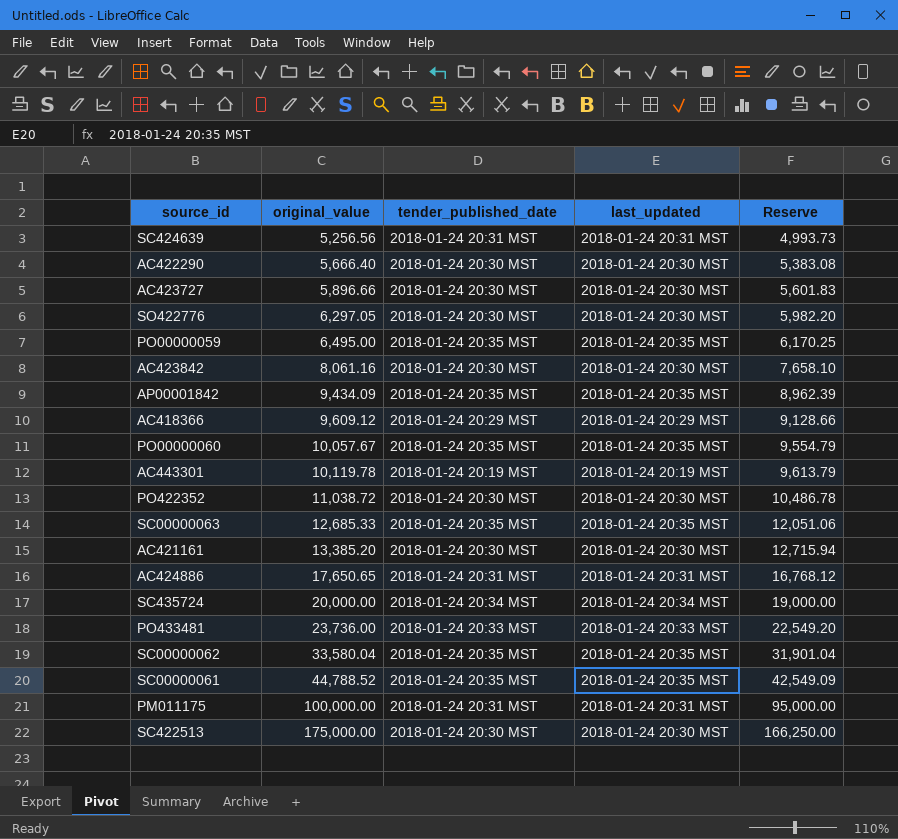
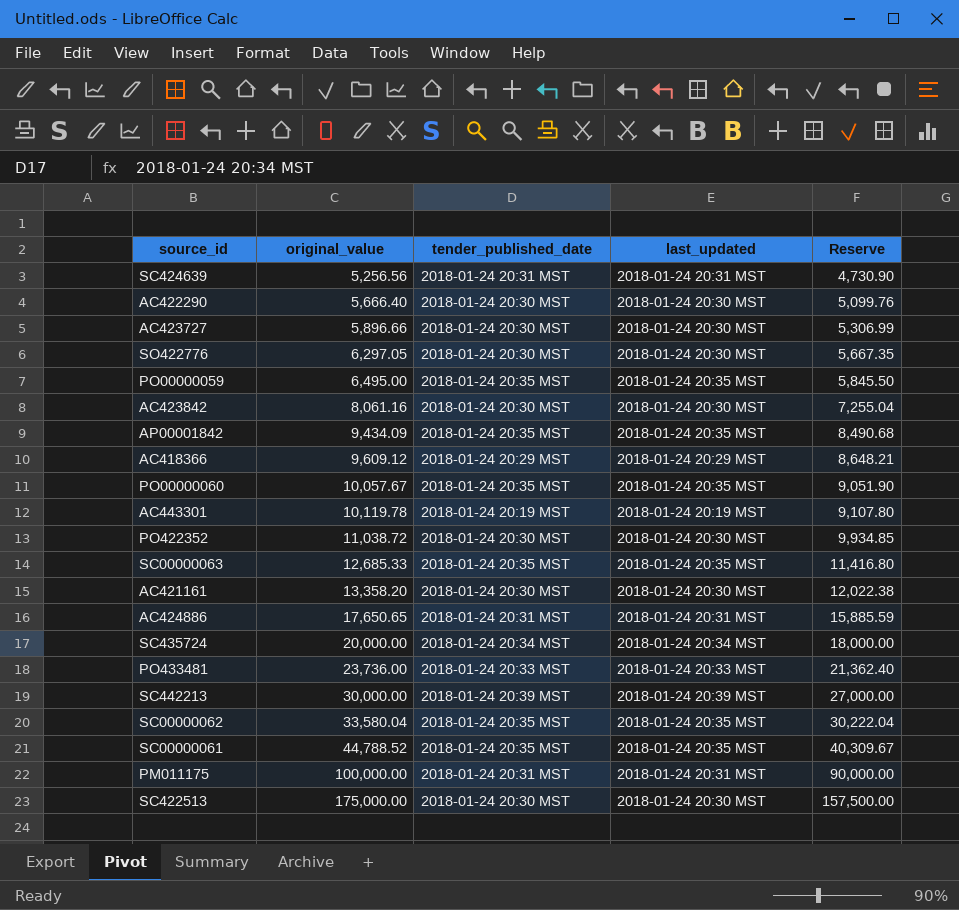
column Reserve | formula: [original_value] * 0.95 -> [original_value] * 0.9
AC421161 | original_value: 13,385.20 -> 13,358.20
row SC442213: none -> 30,000.00 | 2018-01-24 20:39 MST | 2018-01-24 20:39 MST | 27,000.00

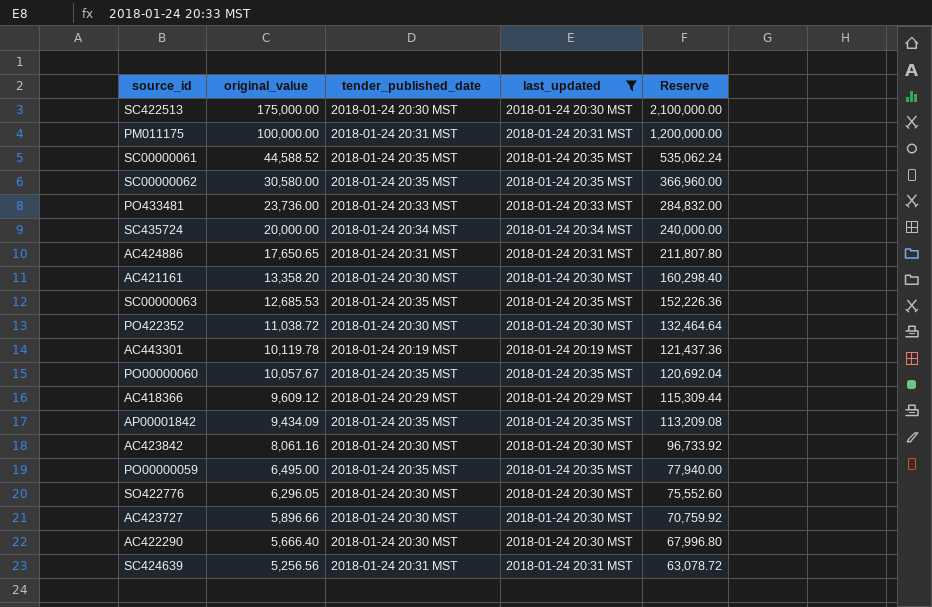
filter: none -> last_updated != 2018-01-24 20:39 MST
row order: original_value ascending -> original_value descending
column Reserve | formula: [original_value] * 0.9 -> [original_value] * 12
SC00000061 | original_value: 44,788.52 -> 44,588.52
SC00000062 | original_value: 33,580.04 -> 30,580.00
SC00000063 | original_value: 12,685.33 -> 12,685.53
SO422776 | original_value: 6,297.05 -> 6,296.05

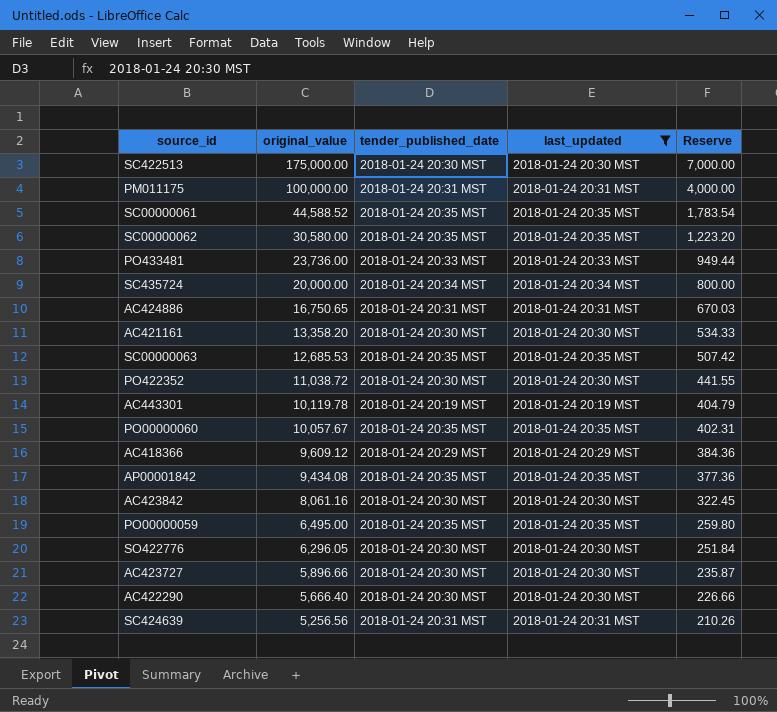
column Reserve | formula: [original_value] * 12 -> [original_value] * 0.04
AC424886 | original_value: 17,650.65 -> 16,750.65
AP00001842 | original_value: 9,434.09 -> 9,434.08

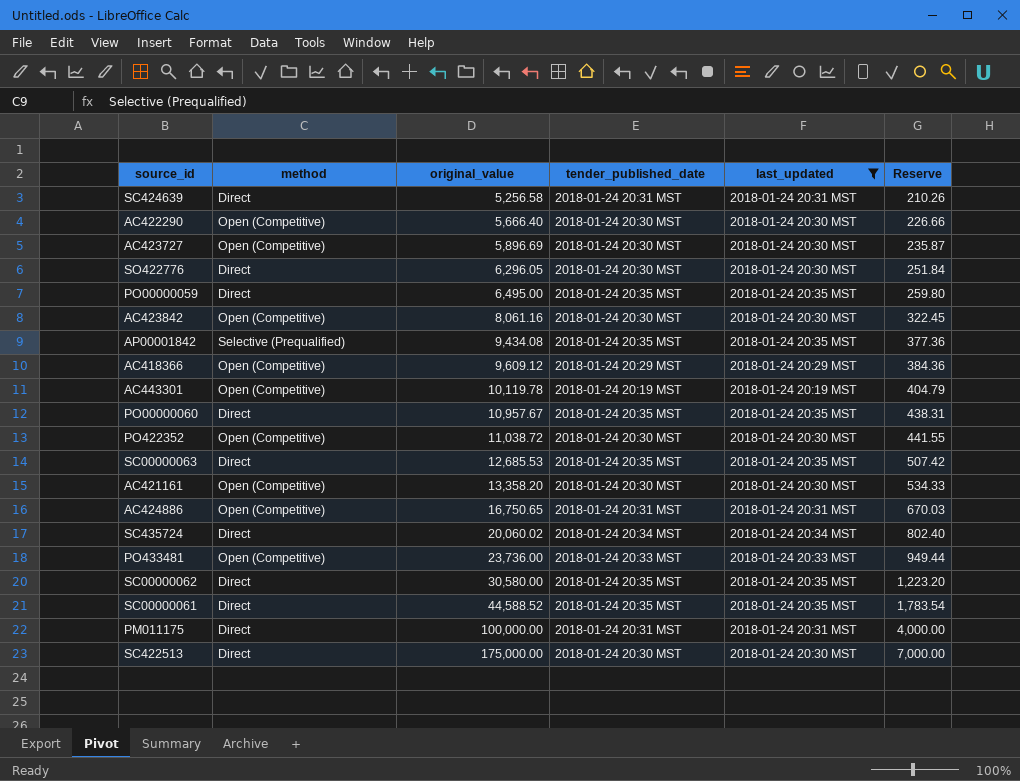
row order: original_value descending -> original_value ascending
column method | position: none -> 2
SC424639 | original_value: 5,256.56 -> 5,256.58
AC423727 | original_value: 5,896.66 -> 5,896.69
PO00000060 | original_value: 10,057.67 -> 10,957.67
PO00000060 | Reserve: 402.31 -> 438.31
SC435724 | original_value: 20,000.00 -> 20,060.02
SC435724 | Reserve: 800.00 -> 802.40

